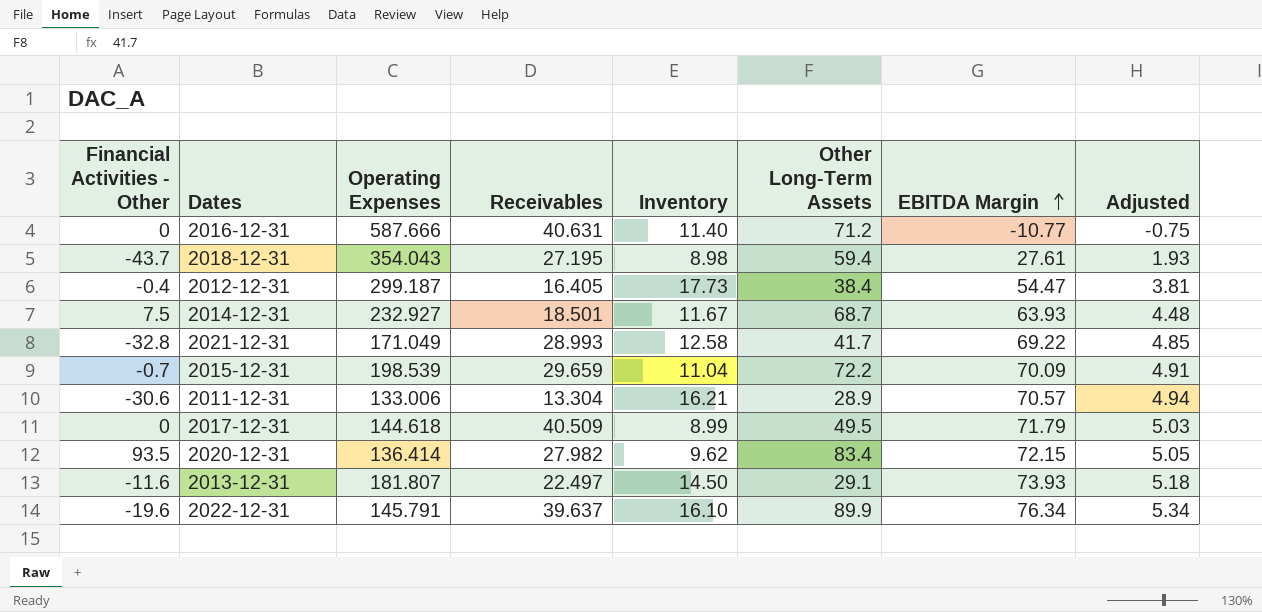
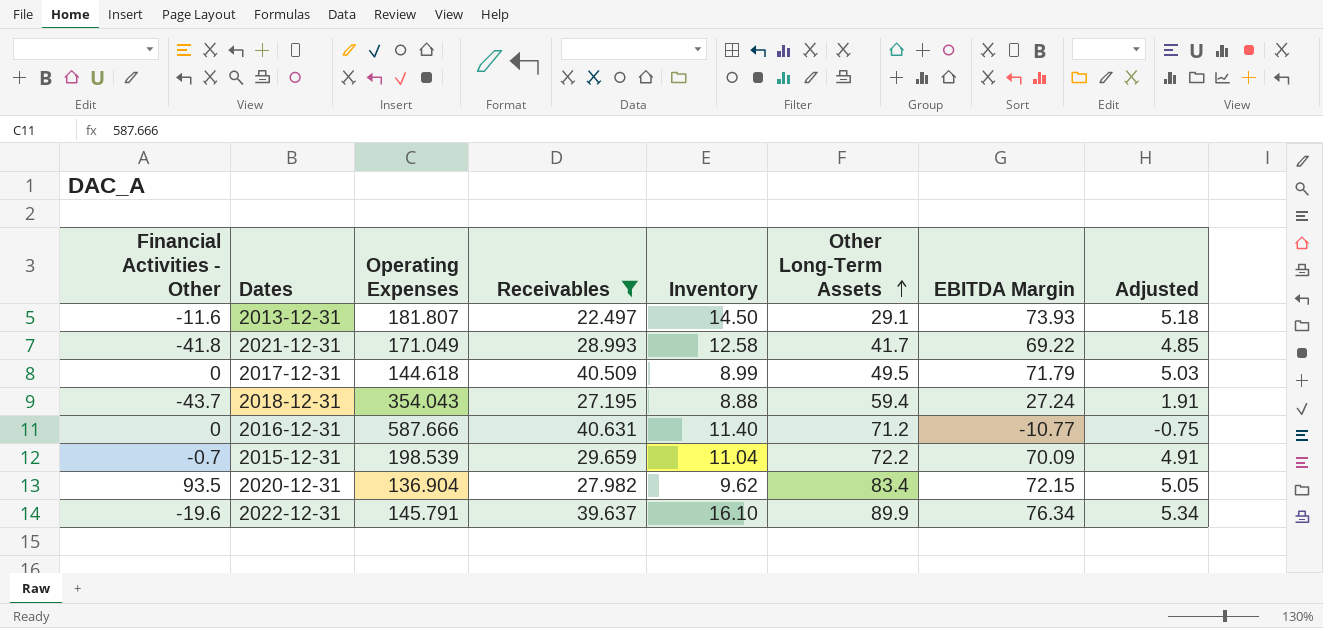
filter: none -> Receivables >= 22.497
row order: EBITDA Margin ascending -> Other Long-Term Assets ascending
2021-12-31 | Financial Activities - Other: -32.8 -> -41.8
2018-12-31 | Inventory: 8.98 -> 8.88
2018-12-31 | EBITDA Margin: 27.61 -> 27.24
2018-12-31 | Adjusted: 1.93 -> 1.91
2020-12-31 | Operating Expenses: 136.414 -> 136.904

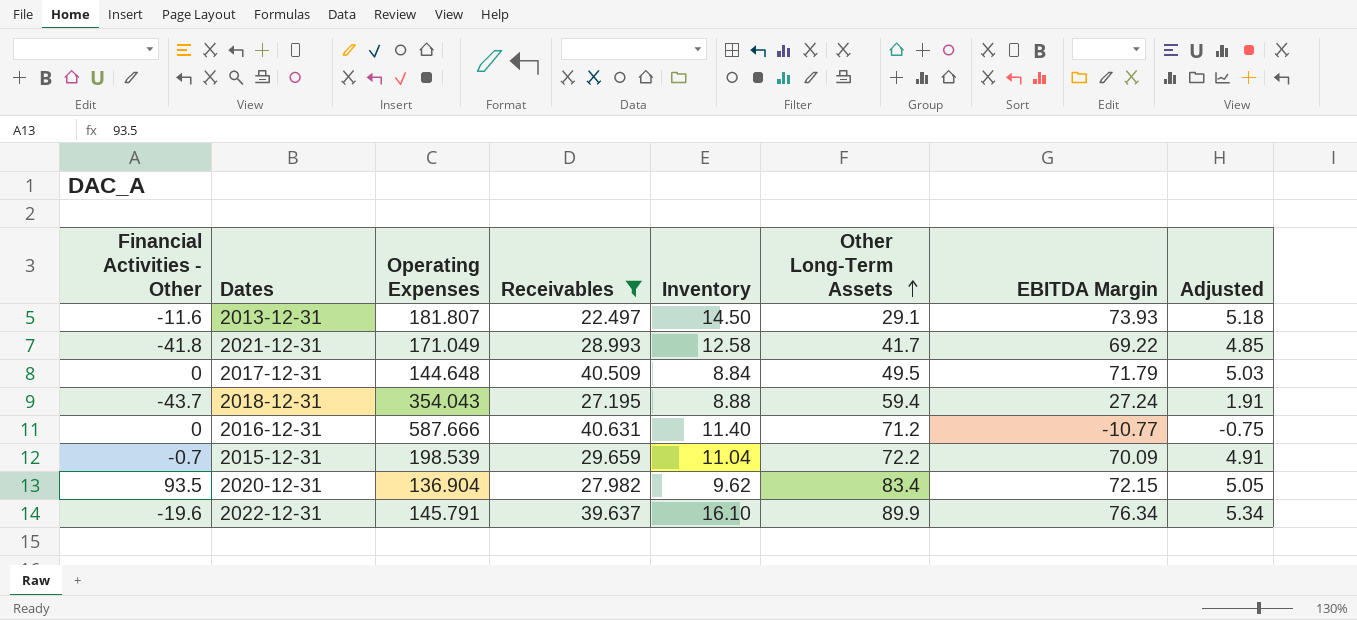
2017-12-31 | Operating Expenses: 144.618 -> 144.648
2017-12-31 | Inventory: 8.99 -> 8.84

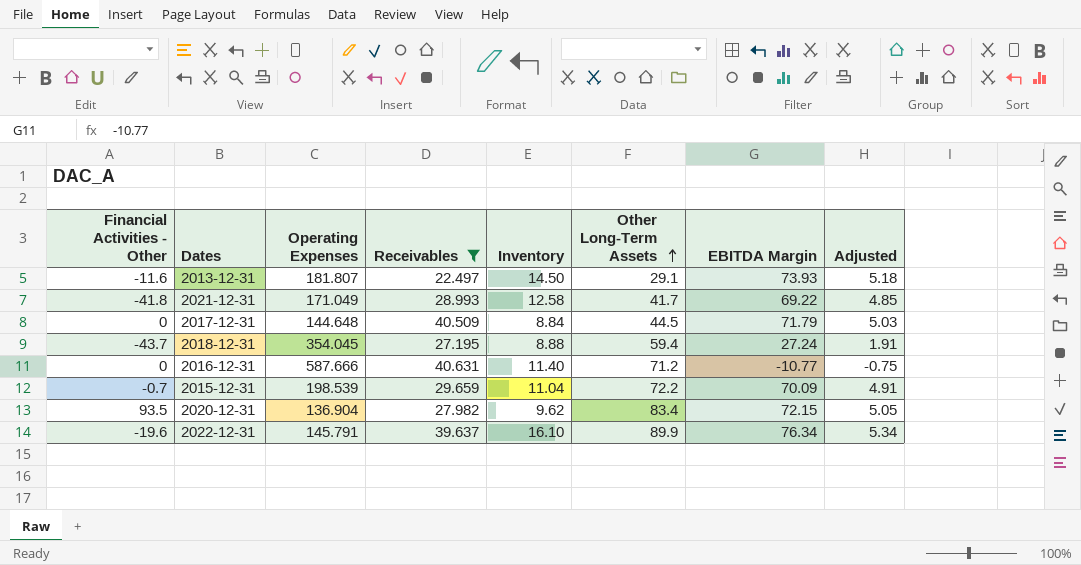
2017-12-31 | Other Long-Term Assets: 49.5 -> 44.5
2018-12-31 | Operating Expenses: 354.043 -> 354.045

